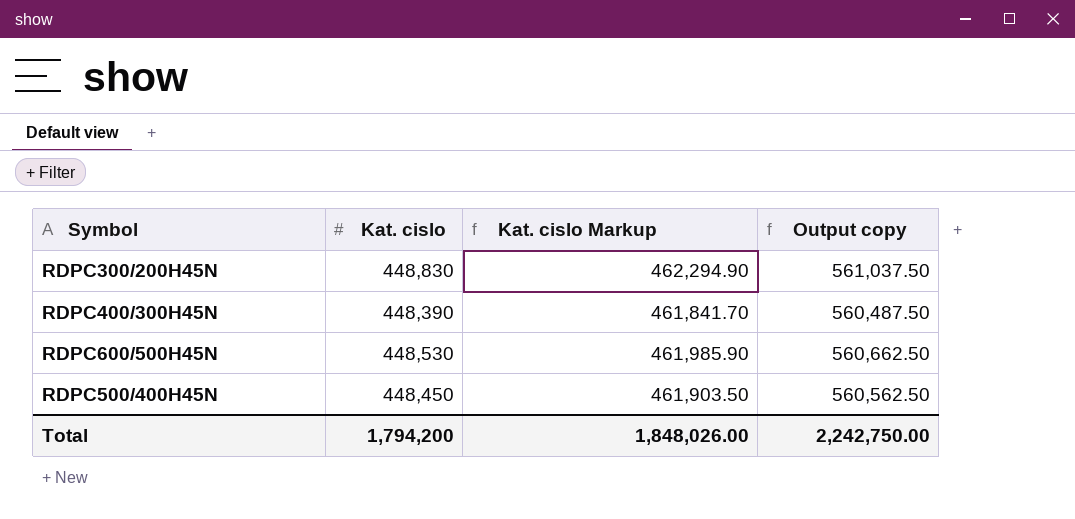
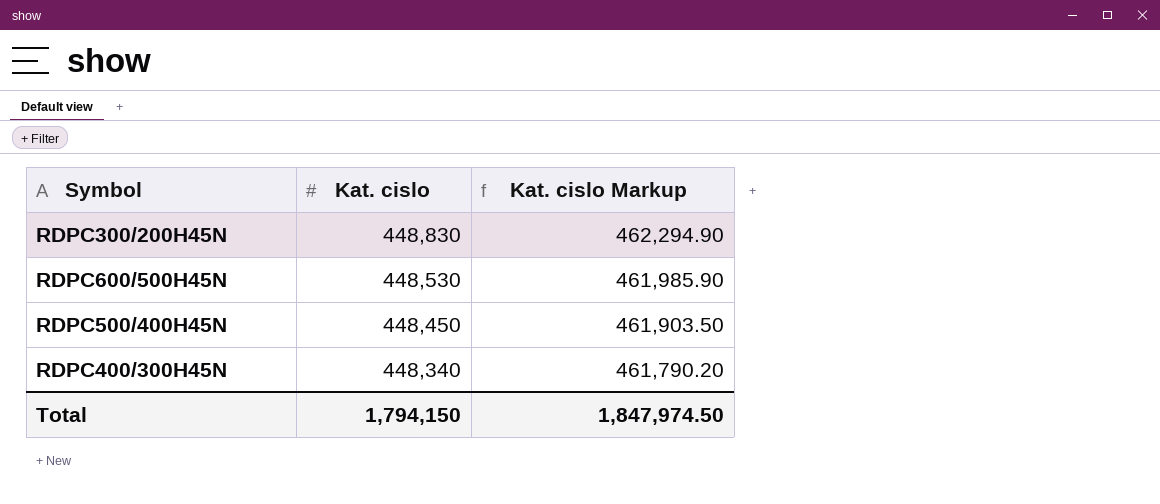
row order: none -> Kat. cislo descending
column Output copy | formula: [Kat. cislo] * 1.25 -> none
RDPC400/300H45N | Kat. cislo: 448,390 -> 448,340
RDPC400/300H45N | Kat. cislo Markup: 461,841.70 -> 461,790.20
Total | Kat. cislo: 1,794,200 -> 1,794,150
Total | Kat. cislo Markup: 1,848,026.00 -> 1,847,974.50

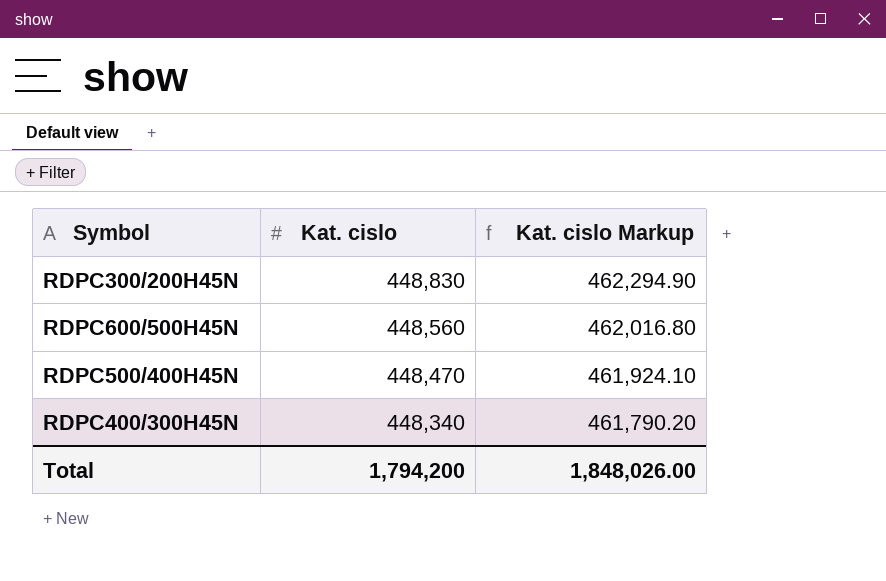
RDPC600/500H45N | Kat. cislo: 448,530 -> 448,560
RDPC600/500H45N | Kat. cislo Markup: 461,985.90 -> 462,016.80
RDPC500/400H45N | Kat. cislo: 448,450 -> 448,470
RDPC500/400H45N | Kat. cislo Markup: 461,903.50 -> 461,924.10
Total | Kat. cislo: 1,794,150 -> 1,794,200
Total | Kat. cislo Markup: 1,847,974.50 -> 1,848,026.00

